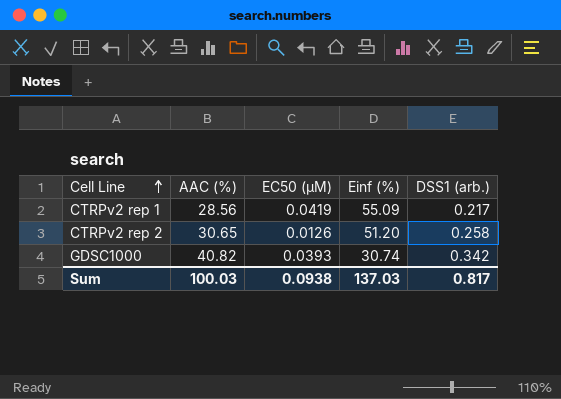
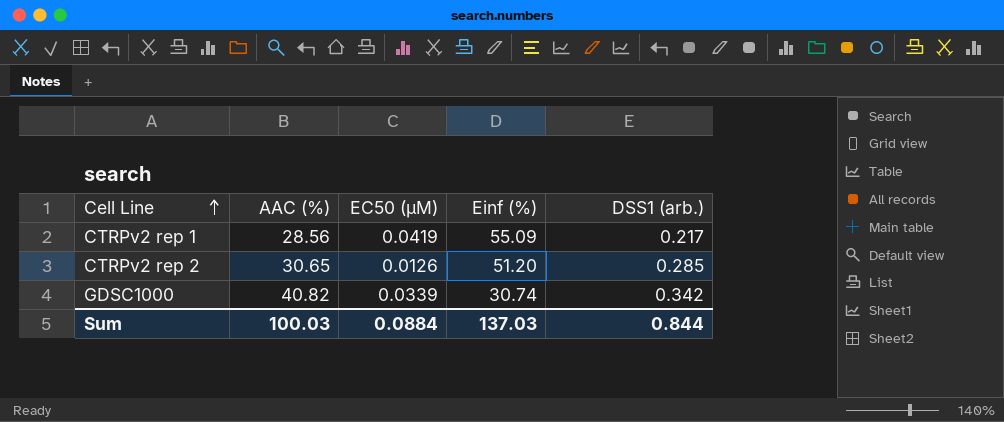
CTRPv2 rep 2 | DSS1 (arb.): 0.258 -> 0.285
GDSC1000 | EC50 (µM): 0.0393 -> 0.0339
Sum | EC50 (µM): 0.0938 -> 0.0884
Sum | DSS1 (arb.): 0.817 -> 0.844

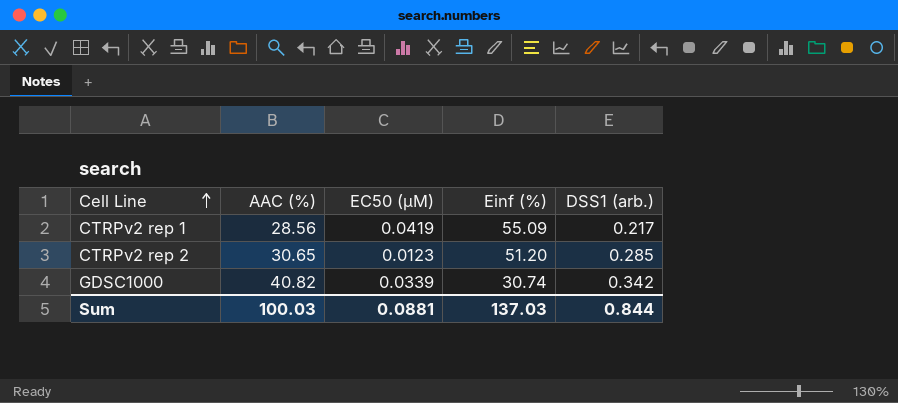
CTRPv2 rep 2 | EC50 (µM): 0.0126 -> 0.0123
Sum | EC50 (µM): 0.0884 -> 0.0881

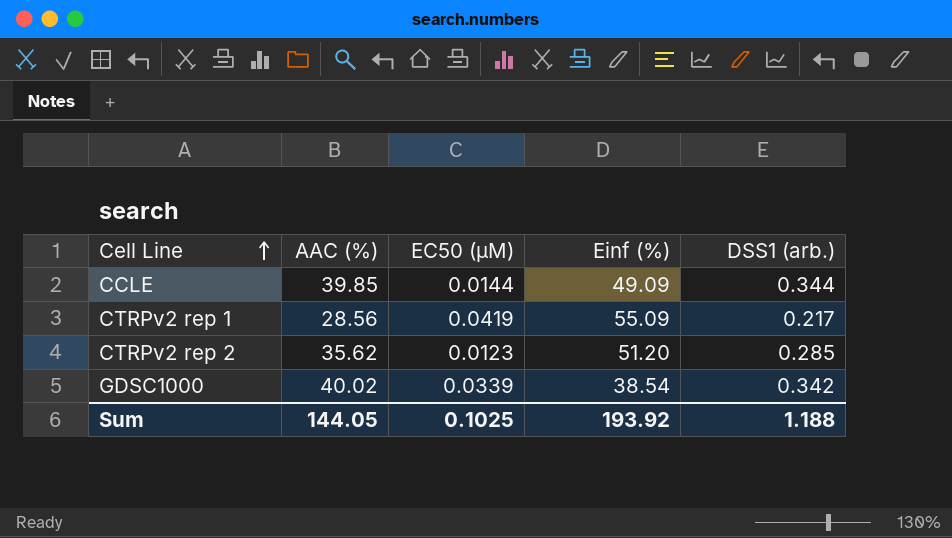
row CCLE: none -> 39.85 | 0.0144 | 49.09 | 0.344
CTRPv2 rep 2 | AAC (%): 30.65 -> 35.62
GDSC1000 | AAC (%): 40.82 -> 40.02
GDSC1000 | Einf (%): 30.74 -> 38.54
Sum | AAC (%): 100.03 -> 144.05
Sum | EC50 (µM): 0.0881 -> 0.1025
Sum | Einf (%): 137.03 -> 193.92
Sum | DSS1 (arb.): 0.844 -> 1.188

